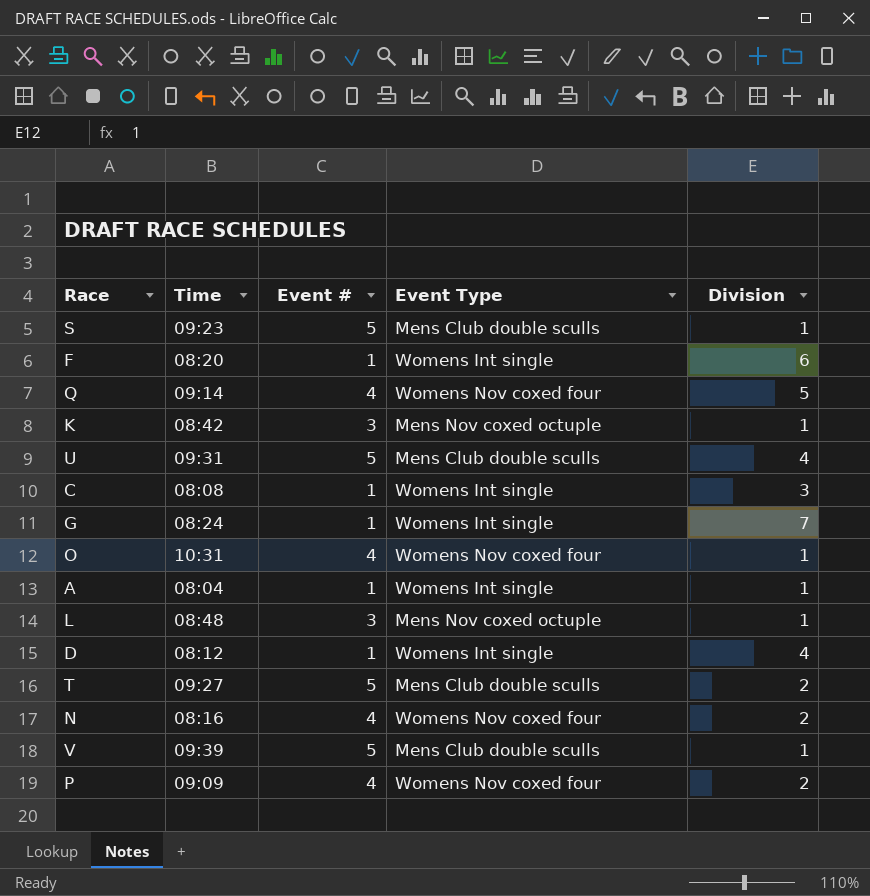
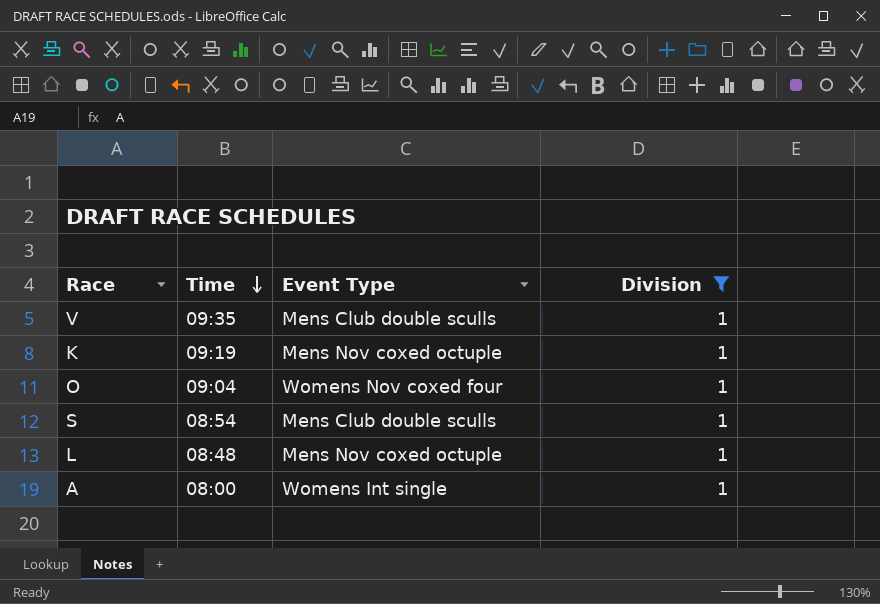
filter: none -> Division = 1
row order: none -> Time descending
column Event # | position: 3 -> none
V | Time: 09:39 -> 09:35
K | Time: 08:42 -> 09:19
O | Time: 10:31 -> 09:04
S | Time: 09:23 -> 08:54
A | Time: 08:04 -> 08:00

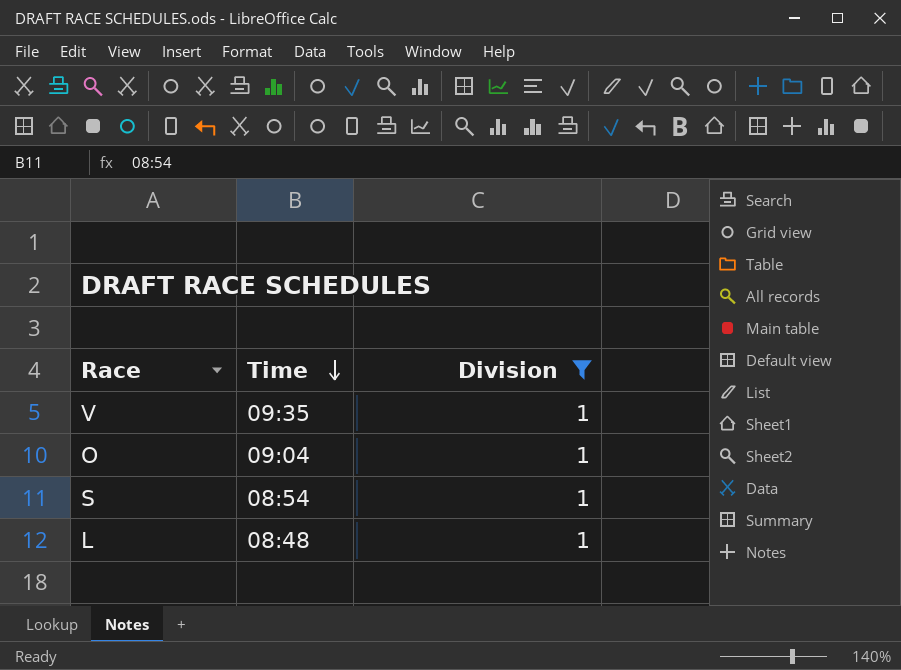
column Event Type | position: 3 -> none
row K: 09:19 | Mens Nov coxed octuple | 1 -> none
row A: 08:00 | Womens Int single | 1 -> none

